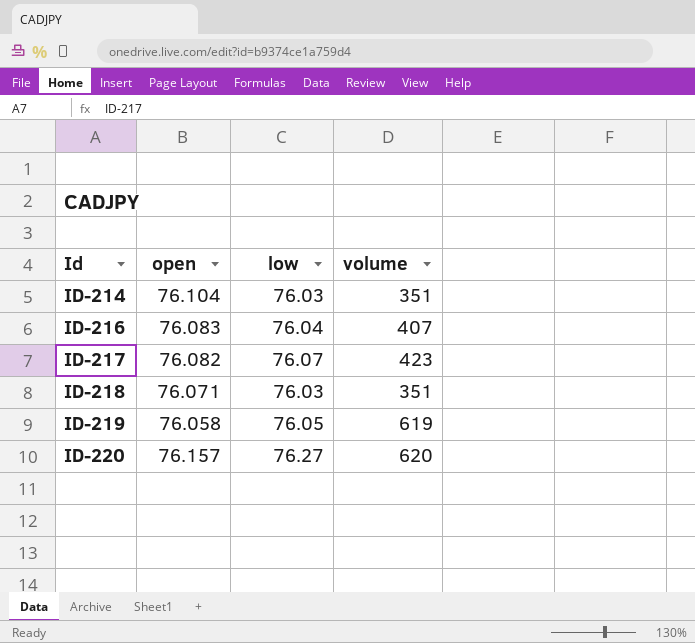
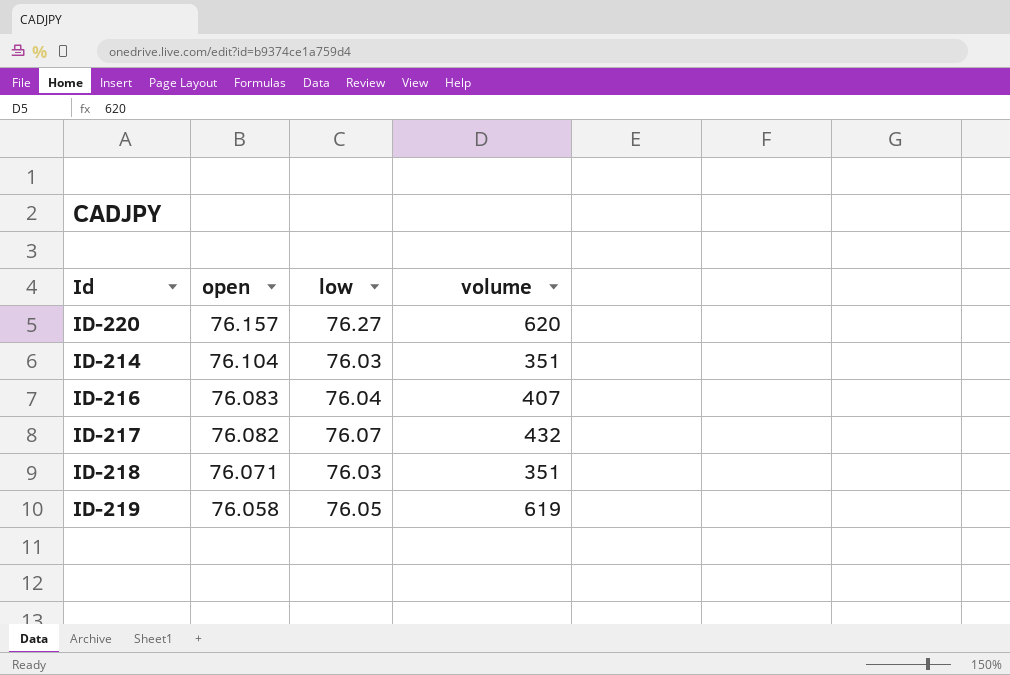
row order: Id ascending -> open descending
ID-217 | volume: 423 -> 432

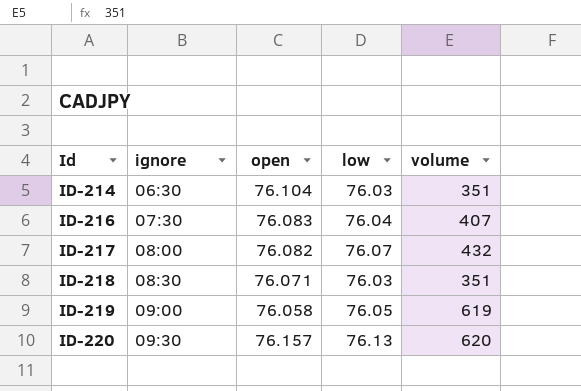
row order: open descending -> Id ascending
column ignore | position: none -> 2
ID-220 | low: 76.27 -> 76.13

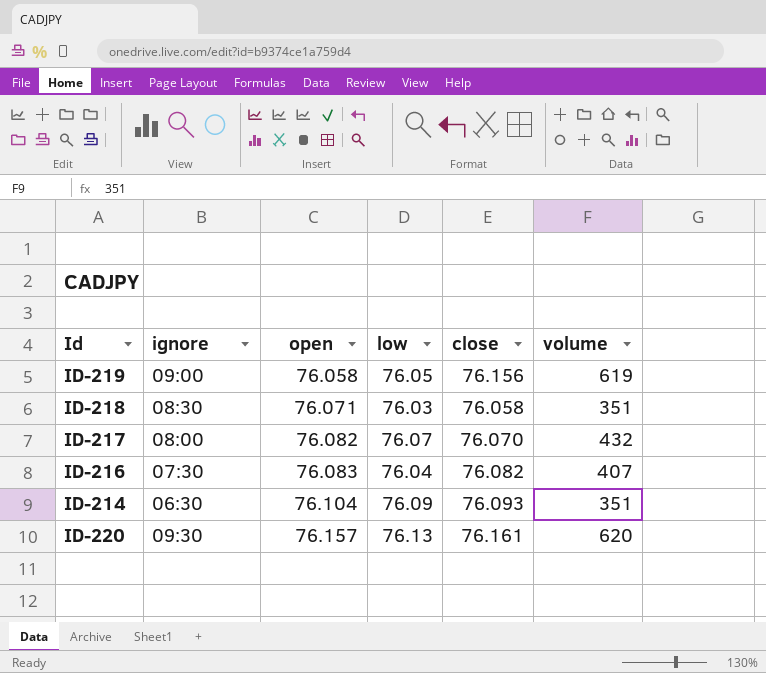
row order: Id ascending -> open ascending
column close | position: none -> 5
ID-214 | low: 76.03 -> 76.09

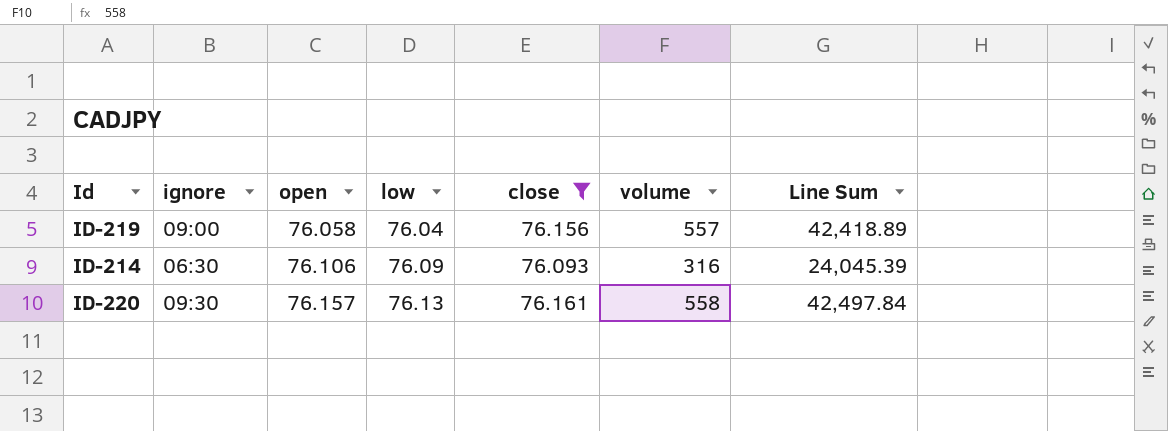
filter: none -> close >= 76.093
column Line Sum | formula: none -> [close] * [volume]
ID-219 | low: 76.05 -> 76.04
ID-219 | volume: 619 -> 557
ID-214 | open: 76.104 -> 76.106
ID-214 | volume: 351 -> 316
ID-220 | volume: 620 -> 558

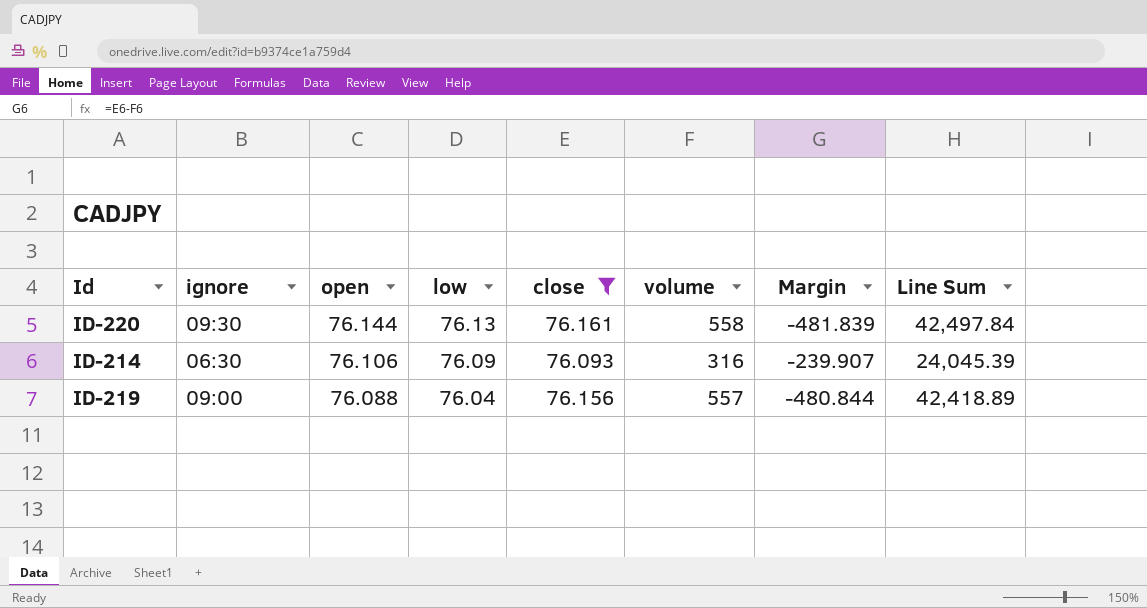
row order: open ascending -> open descending
column Margin | formula: none -> [close] - [volume]
ID-220 | open: 76.157 -> 76.144
ID-219 | open: 76.058 -> 76.088

